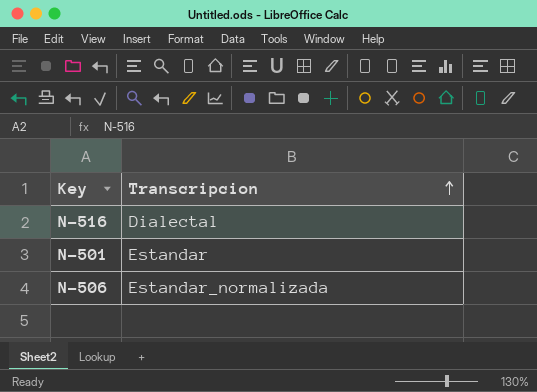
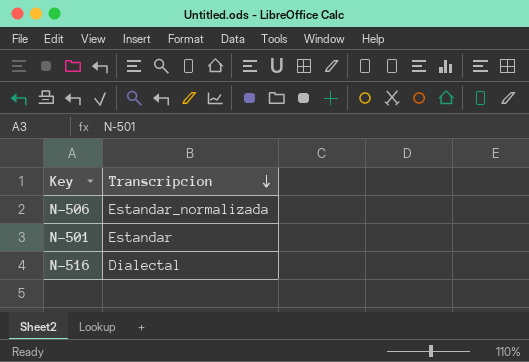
row order: Transcripcion ascending -> Transcripcion descending

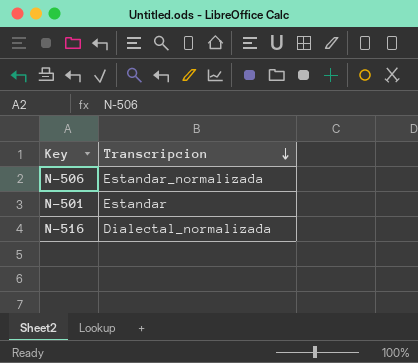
N-516 | Transcripcion: Dialectal -> Dialectal_normalizada

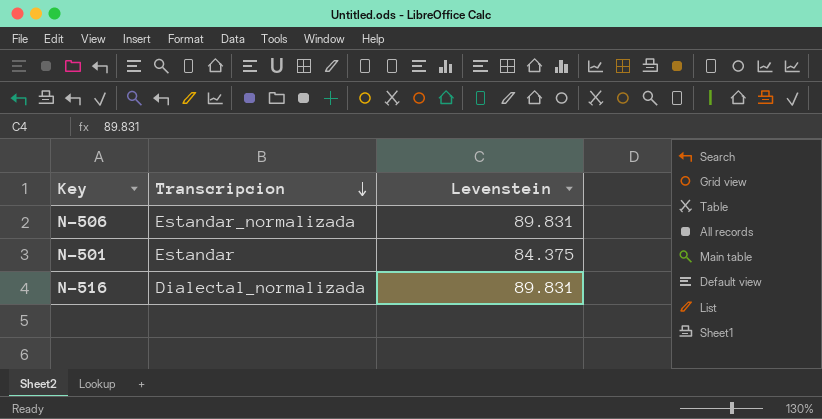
column Levenstein | position: none -> 3

